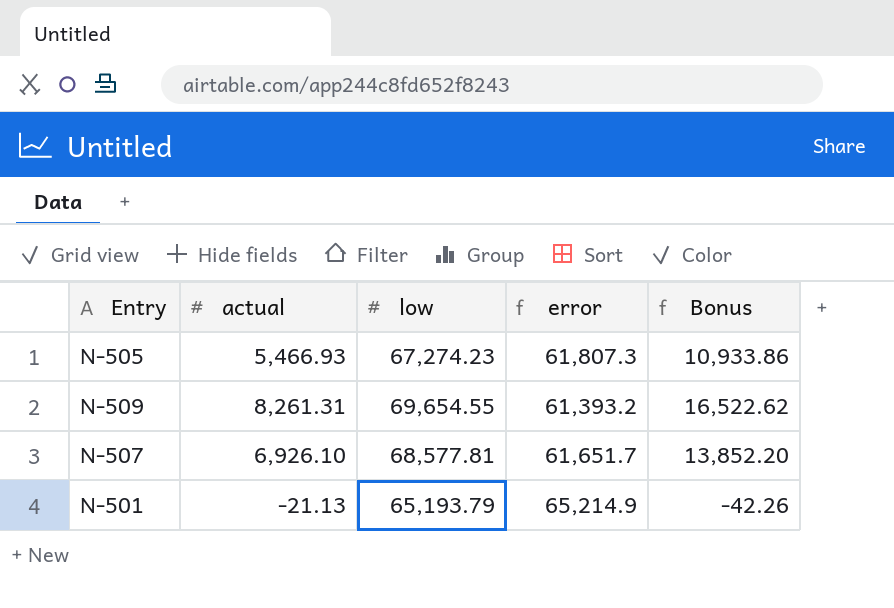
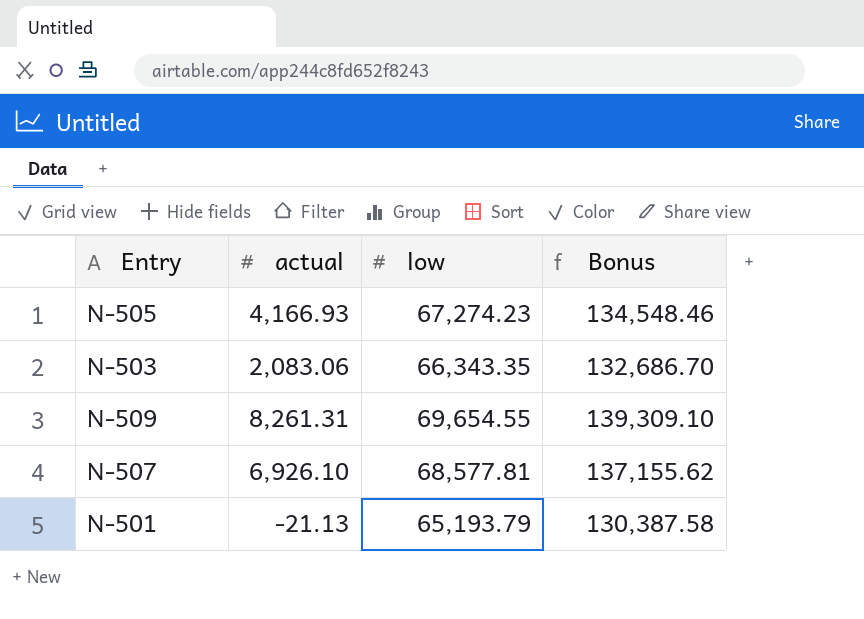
column error | formula: [low] - [actual] -> none
column Bonus | formula: [actual] * 2 -> [low] * 2
N-505 | actual: 5,466.93 -> 4,166.93
row N-503: none -> 2,083.06 | 66,343.35 | 132,686.70

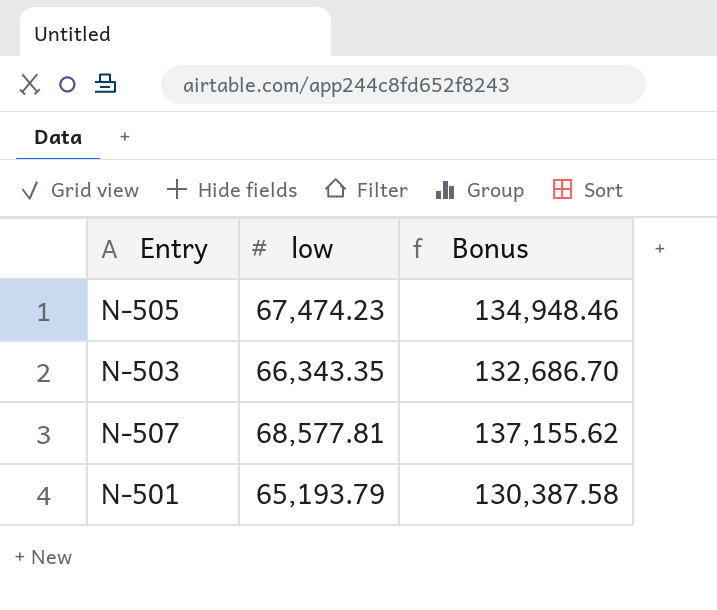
column actual | position: 2 -> none
row N-509: 8,261.31 | 69,654.55 | 139,309.10 -> none
N-505 | low: 67,274.23 -> 67,474.23
N-505 | Bonus: 134,548.46 -> 134,948.46

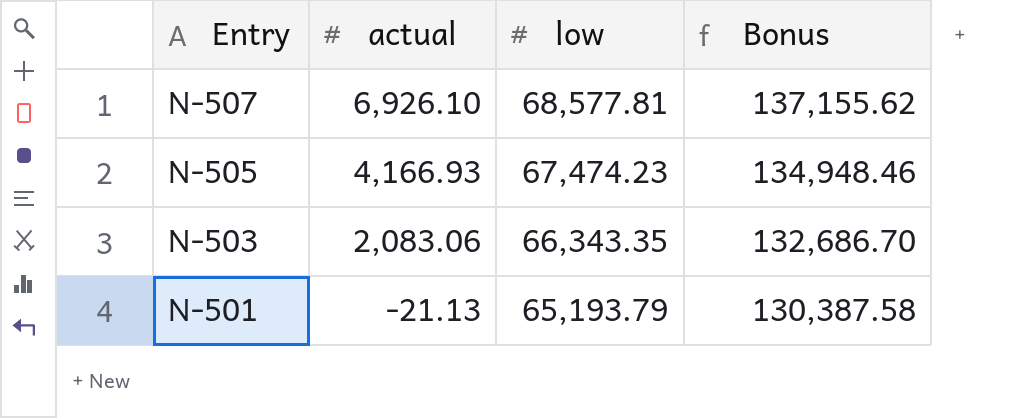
row order: none -> Entry descending
column actual | position: none -> 2

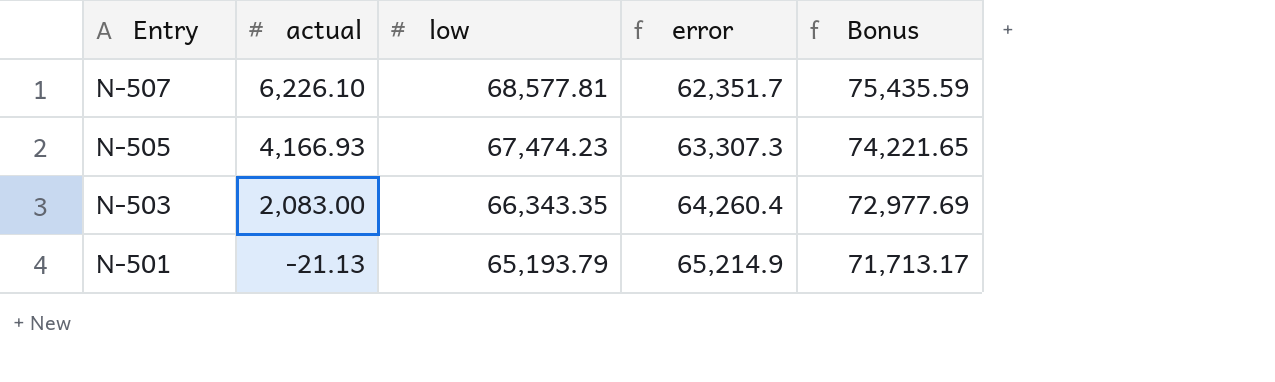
column error | formula: none -> [low] - [actual]
column Bonus | formula: [low] * 2 -> [low] * 1.1
N-507 | actual: 6,926.10 -> 6,226.10
N-503 | actual: 2,083.06 -> 2,083.00

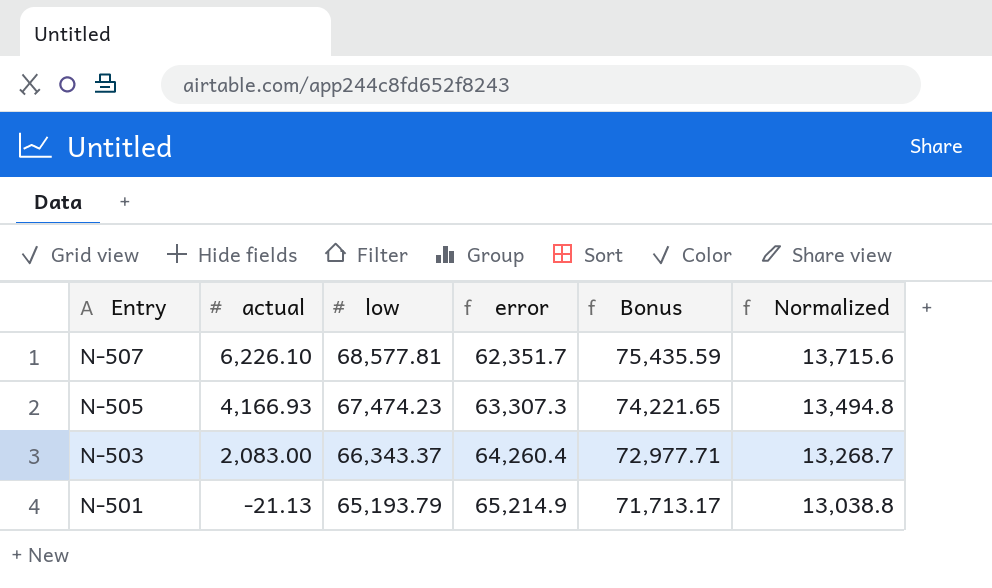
column Normalized | formula: none -> [low] * 0.2
N-503 | low: 66,343.35 -> 66,343.37
N-503 | Bonus: 72,977.69 -> 72,977.71

